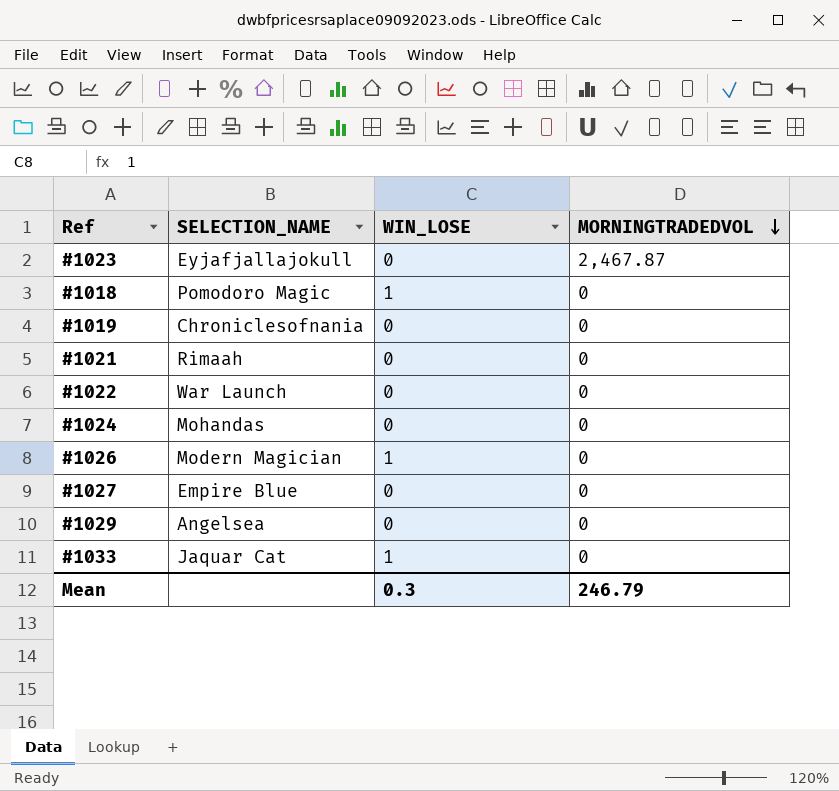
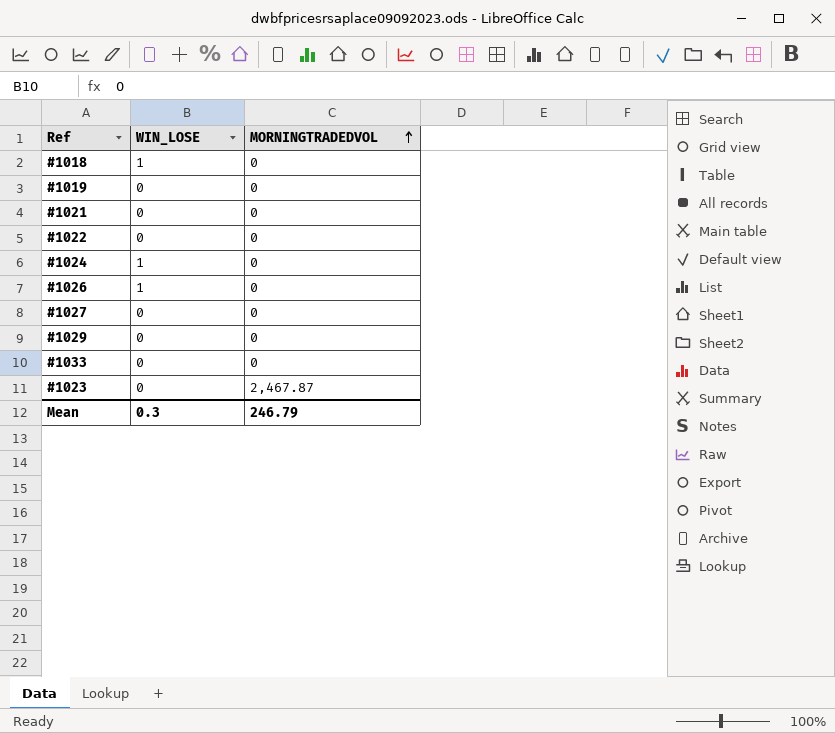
row order: MORNINGTRADEDVOL descending -> MORNINGTRADEDVOL ascending
column SELECTION_NAME | position: 2 -> none
#1024 | WIN_LOSE: 0 -> 1
#1033 | WIN_LOSE: 1 -> 0

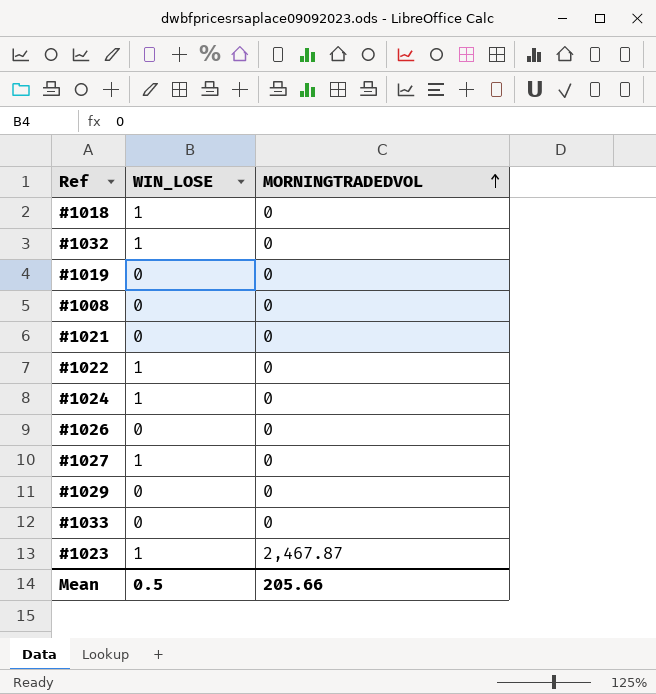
row #1032: none -> 1 | 0
row #1008: none -> 0 | 0
#1022 | WIN_LOSE: 0 -> 1
#1026 | WIN_LOSE: 1 -> 0
#1027 | WIN_LOSE: 0 -> 1
#1023 | WIN_LOSE: 0 -> 1
Mean | WIN_LOSE: 0.3 -> 0.5
Mean | MORNINGTRADEDVOL: 246.79 -> 205.66

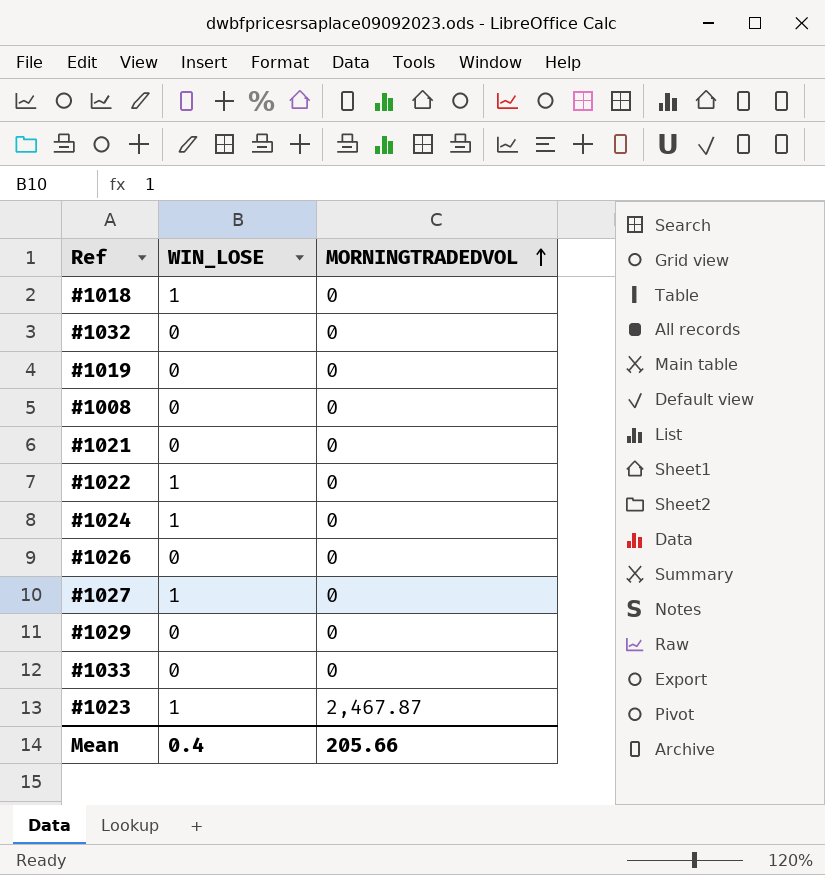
#1032 | WIN_LOSE: 1 -> 0
Mean | WIN_LOSE: 0.5 -> 0.4

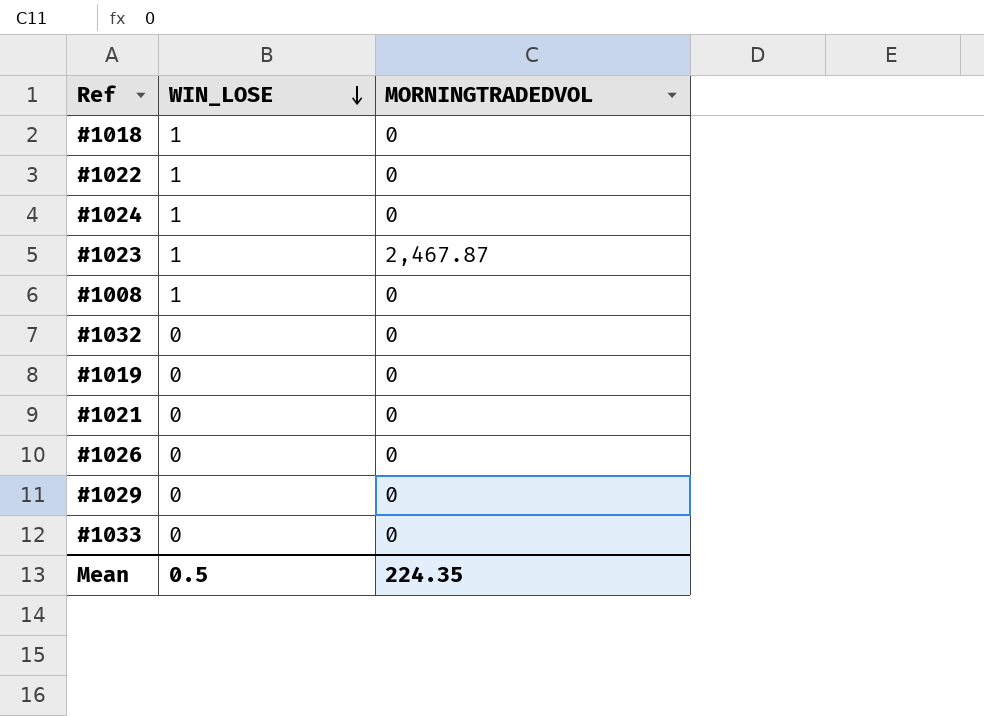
row order: MORNINGTRADEDVOL ascending -> WIN_LOSE descending
row #1027: 1 | 0 -> none
#1008 | WIN_LOSE: 0 -> 1
Mean | WIN_LOSE: 0.4 -> 0.5
Mean | MORNINGTRADEDVOL: 205.66 -> 224.35

